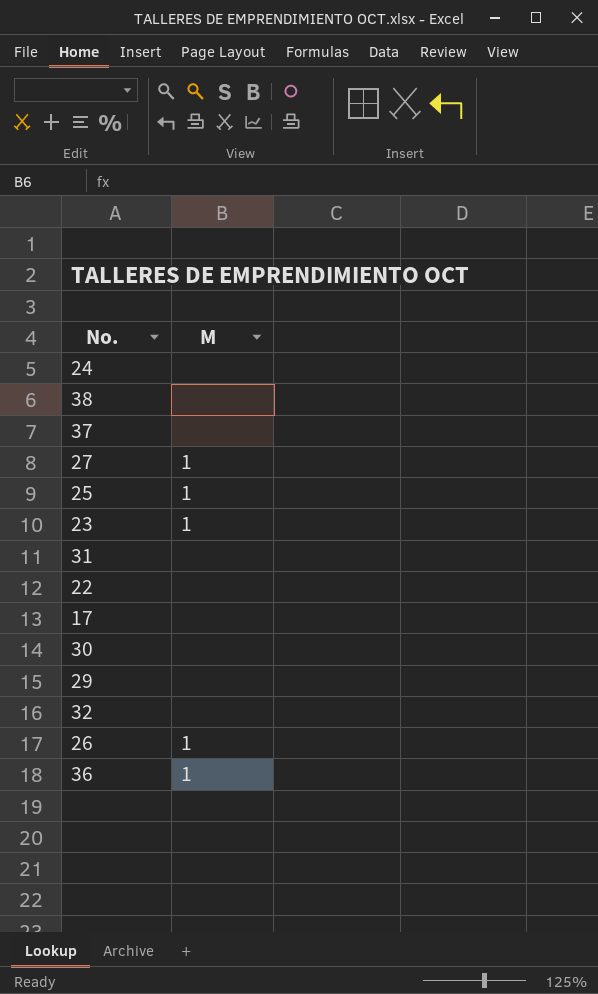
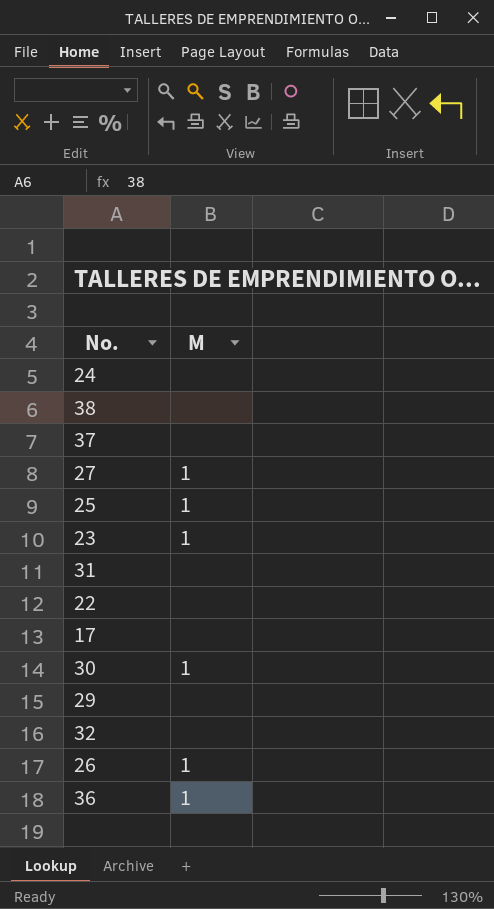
30 | M: none -> 1

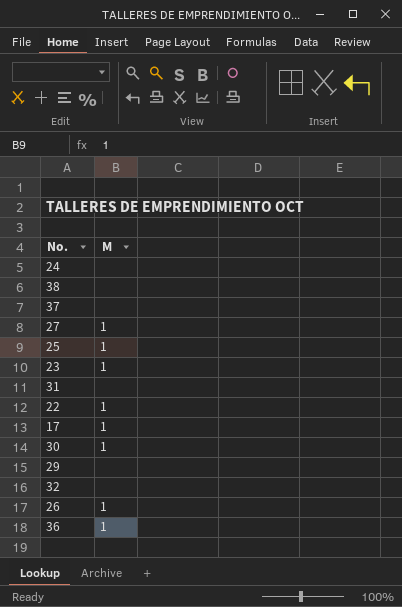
22 | M: none -> 1
17 | M: none -> 1

